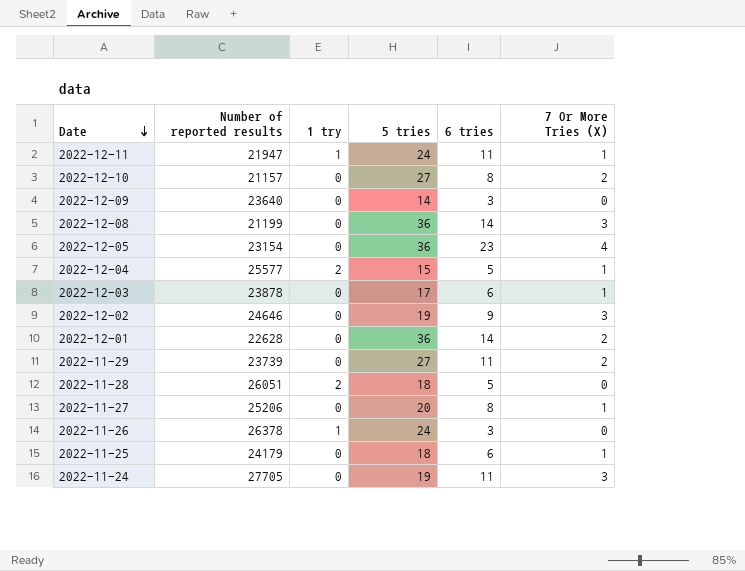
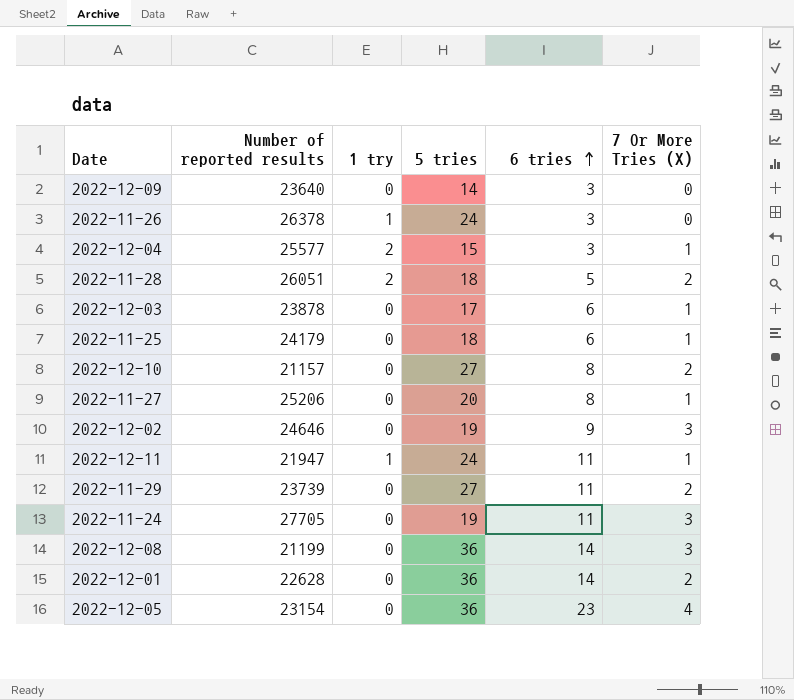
row order: Date descending -> 6 tries ascending
2022-12-04 | 6 tries: 5 -> 3
2022-11-28 | 7 Or More Tries (X): 0 -> 2

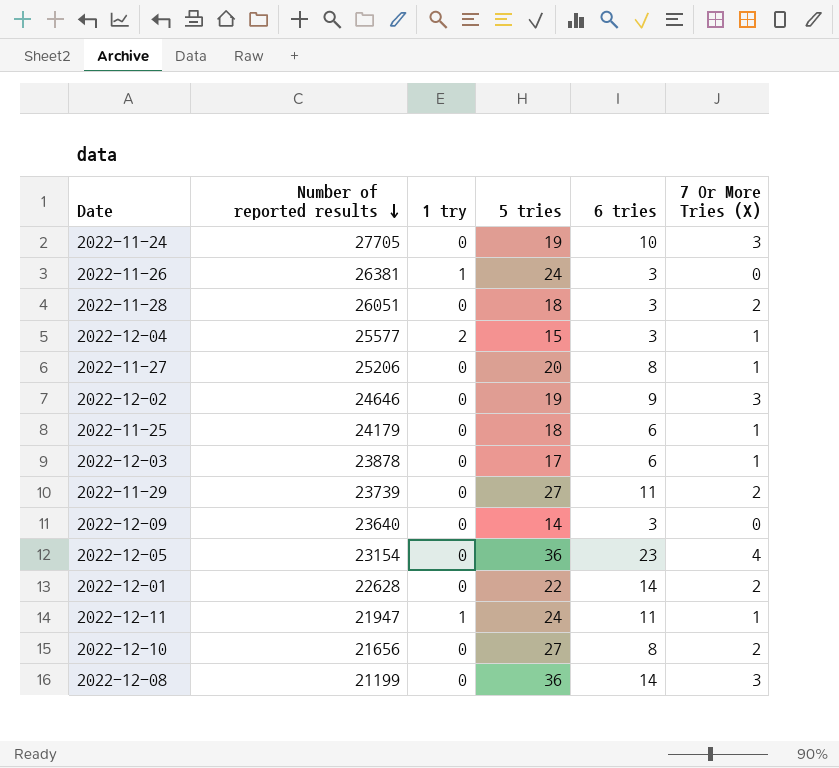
row order: 6 tries ascending -> Number of reported results descending
2022-11-24 | 6 tries: 11 -> 10
2022-11-26 | Number of reported results: 26378 -> 26381
2022-11-28 | 1 try: 2 -> 0
2022-11-28 | 6 tries: 5 -> 3
2022-12-01 | 5 tries: 36 -> 22
2022-12-10 | Number of reported results: 21157 -> 21656

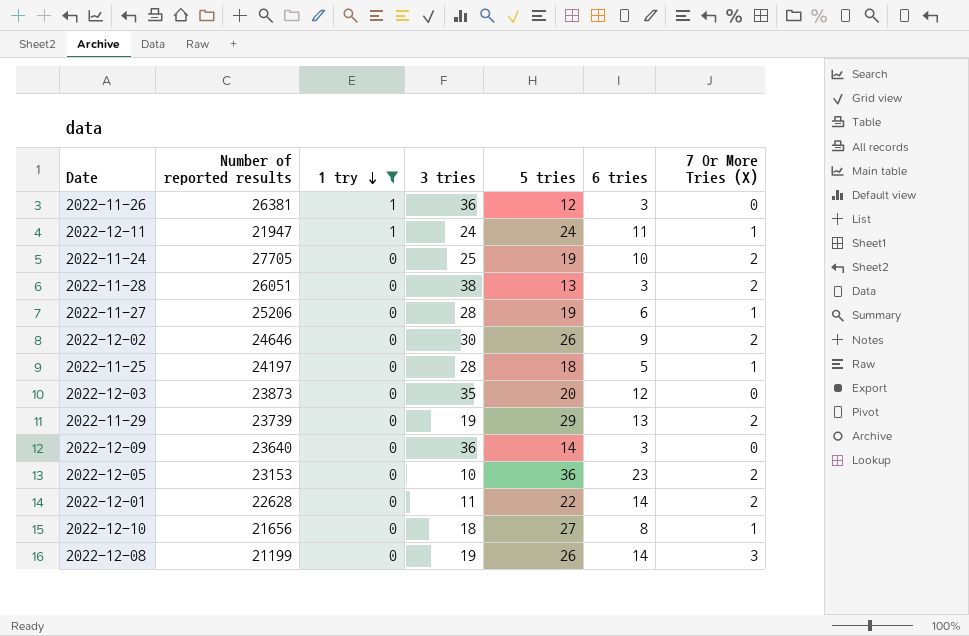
filter: none -> 1 try != 2
row order: Number of reported results descending -> 1 try descending
column 3 tries | position: none -> 4
2022-11-26 | 5 tries: 24 -> 12
2022-11-24 | 7 Or More Tries (X): 3 -> 2
2022-11-28 | 5 tries: 18 -> 13
2022-11-27 | 5 tries: 20 -> 19
2022-11-27 | 6 tries: 8 -> 6
2022-12-02 | 5 tries: 19 -> 26
2022-12-02 | 7 Or More Tries (X): 3 -> 2
2022-11-25 | Number of reported results: 24179 -> 24197
2022-11-25 | 6 tries: 6 -> 5
2022-12-03 | Number of reported results: 23878 -> 23873
2022-12-03 | 5 tries: 17 -> 20
2022-12-03 | 6 tries: 6 -> 12
2022-12-03 | 7 Or More Tries (X): 1 -> 0
2022-11-29 | 5 tries: 27 -> 29
2022-11-29 | 6 tries: 11 -> 13
2022-12-05 | Number of reported results: 23154 -> 23153
2022-12-05 | 7 Or More Tries (X): 4 -> 2
2022-12-10 | 7 Or More Tries (X): 2 -> 1
2022-12-08 | 5 tries: 36 -> 26

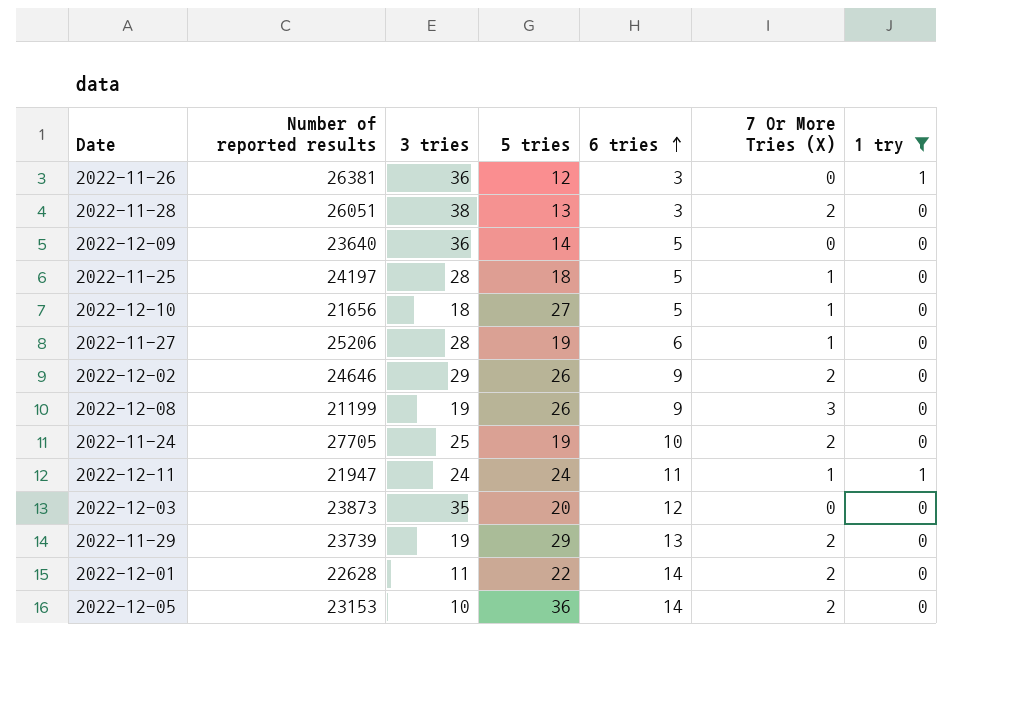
row order: 1 try descending -> 6 tries ascending
column 1 try | position: 3 -> 7
2022-12-09 | 6 tries: 3 -> 5
2022-12-10 | 6 tries: 8 -> 5
2022-12-02 | 3 tries: 30 -> 29
2022-12-08 | 6 tries: 14 -> 9
2022-12-05 | 6 tries: 23 -> 14

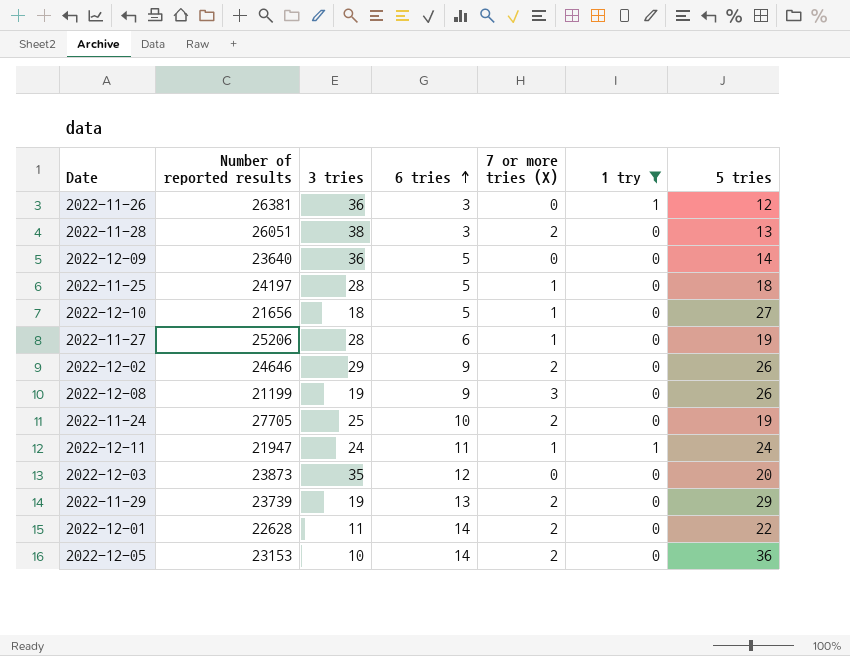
column name: 7 Or More Tries (X) -> 7 or more tries (X)
column 5 tries | position: 4 -> 7

